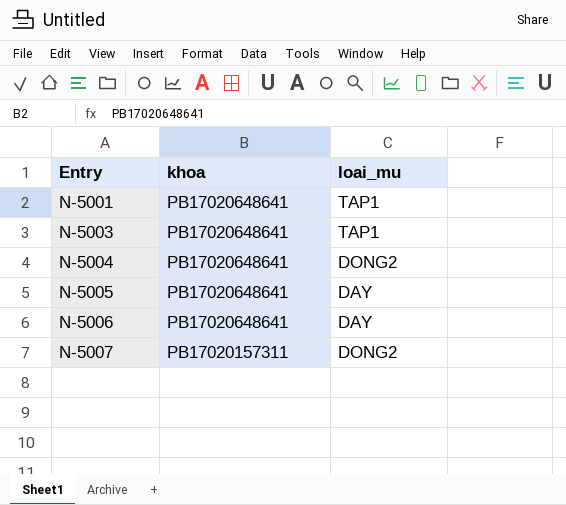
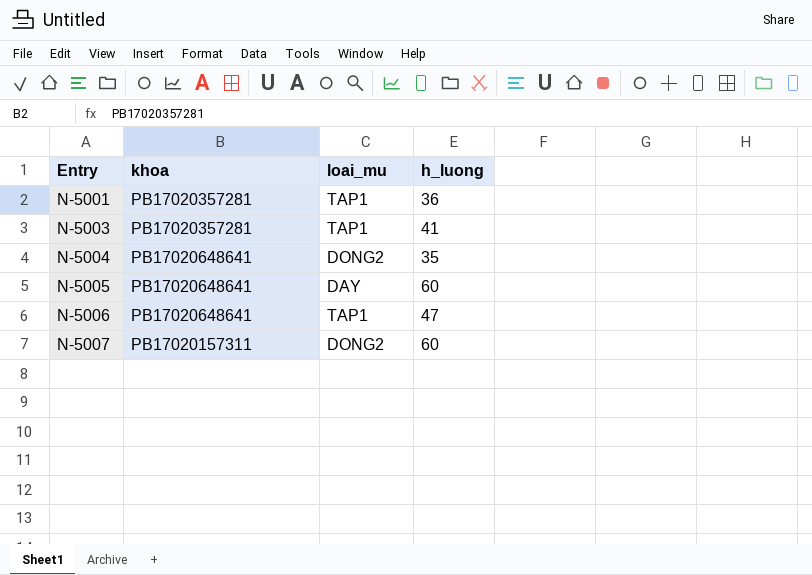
column h_luong | position: none -> 4
N-5001 | khoa: PB17020648641 -> PB17020357281
N-5003 | khoa: PB17020648641 -> PB17020357281
N-5006 | loai_mu: DAY -> TAP1

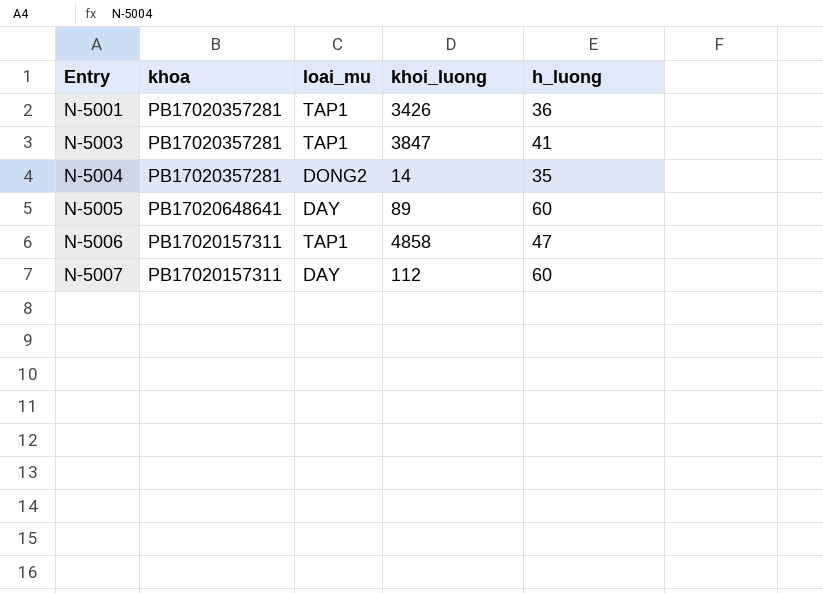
column khoi_luong | position: none -> 4
N-5004 | khoa: PB17020648641 -> PB17020357281
N-5006 | khoa: PB17020648641 -> PB17020157311
N-5007 | loai_mu: DONG2 -> DAY

